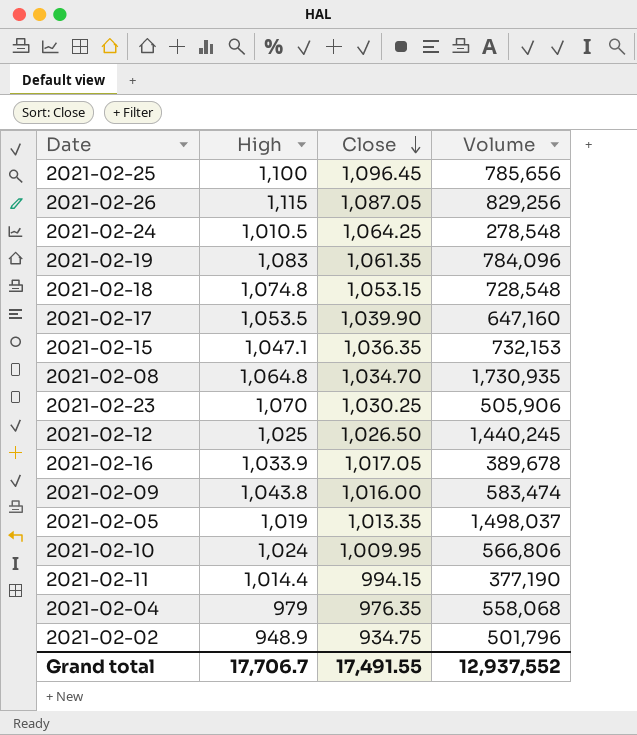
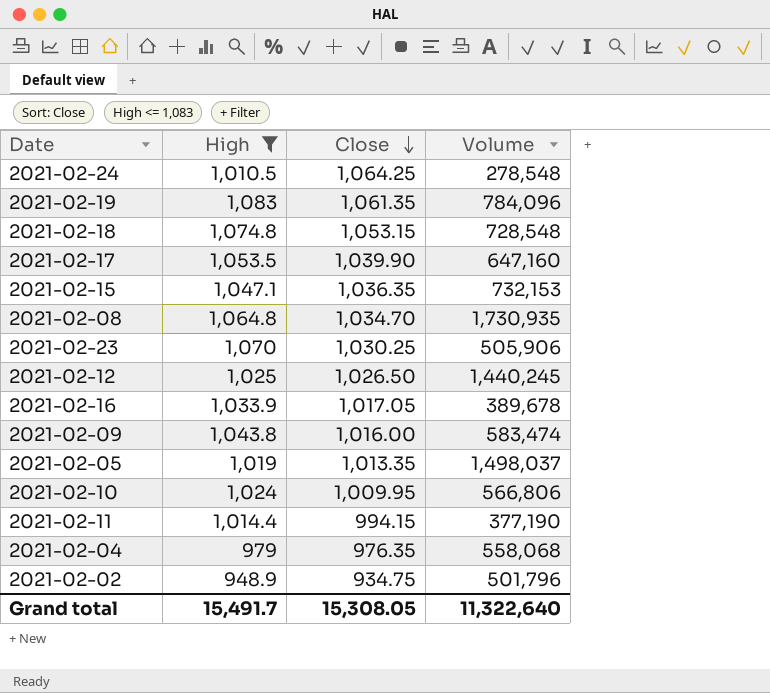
filter: none -> High <= 1,083
Grand total | High: 17,706.7 -> 15,491.7
Grand total | Close: 17,491.55 -> 15,308.05
Grand total | Volume: 12,937,552 -> 11,322,640

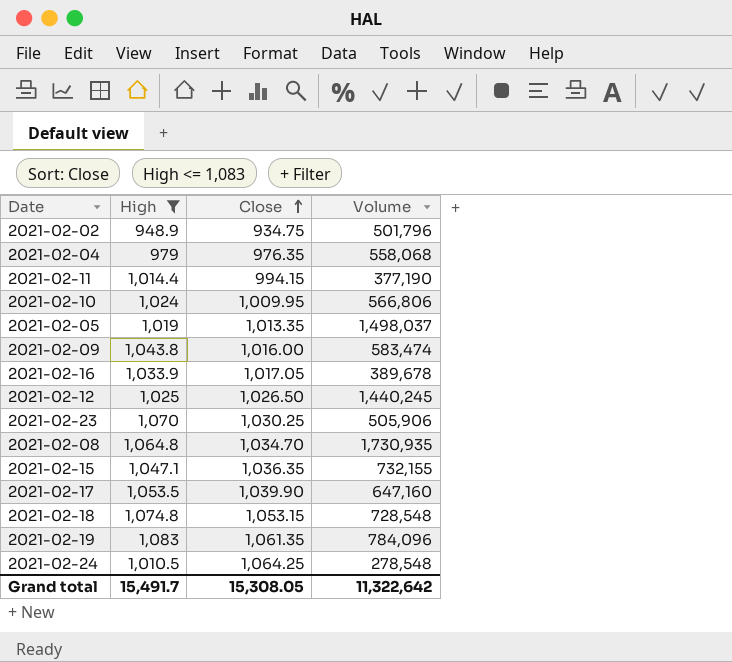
row order: Close descending -> Close ascending
2021-02-15 | Volume: 732,153 -> 732,155
Grand total | Volume: 11,322,640 -> 11,322,642

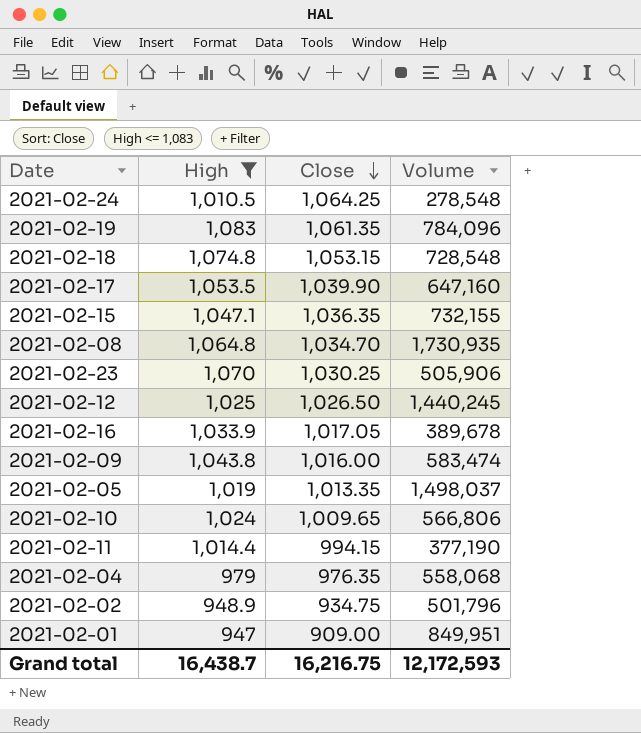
row order: Close ascending -> Close descending
2021-02-10 | Close: 1,009.95 -> 1,009.65
row 2021-02-01: none -> 947 | 909.00 | 849,951
Grand total | High: 15,491.7 -> 16,438.7
Grand total | Close: 15,308.05 -> 16,216.75
Grand total | Volume: 11,322,642 -> 12,172,593

